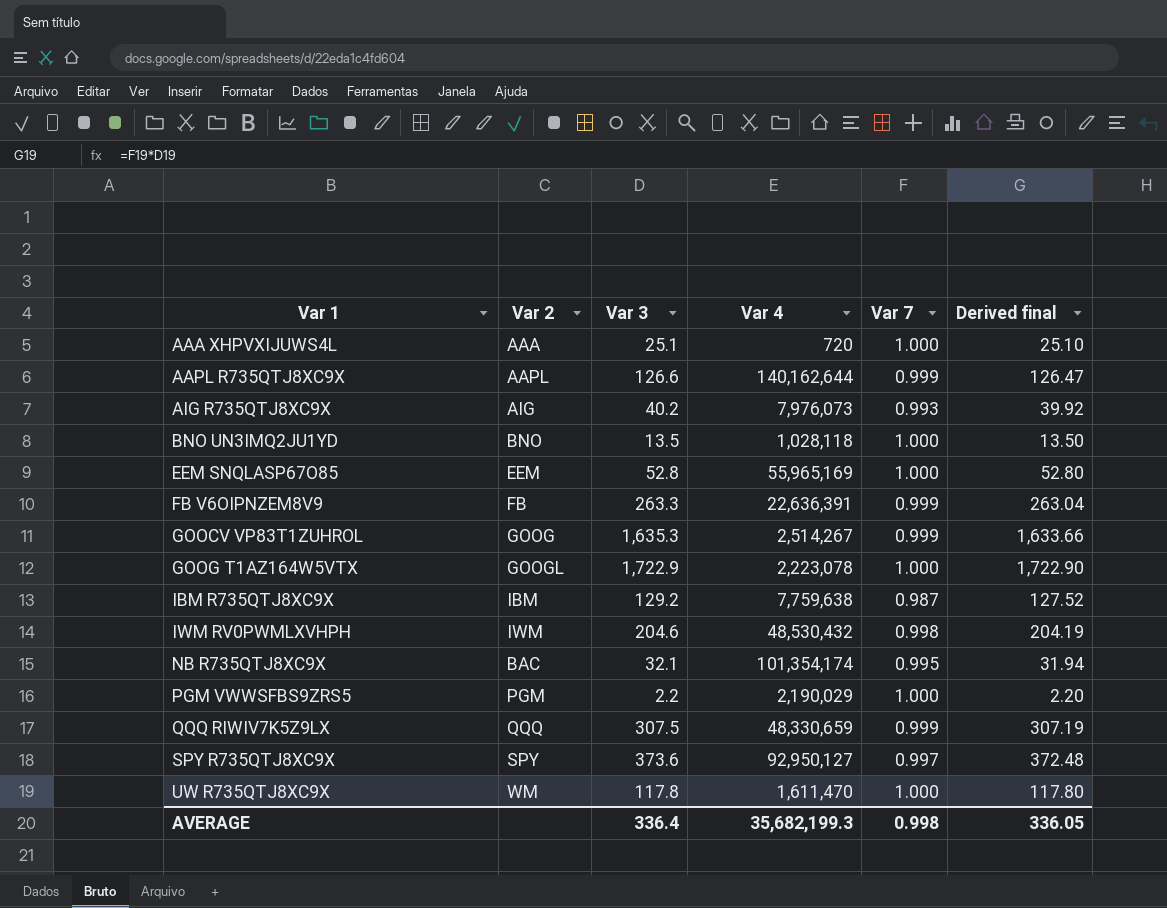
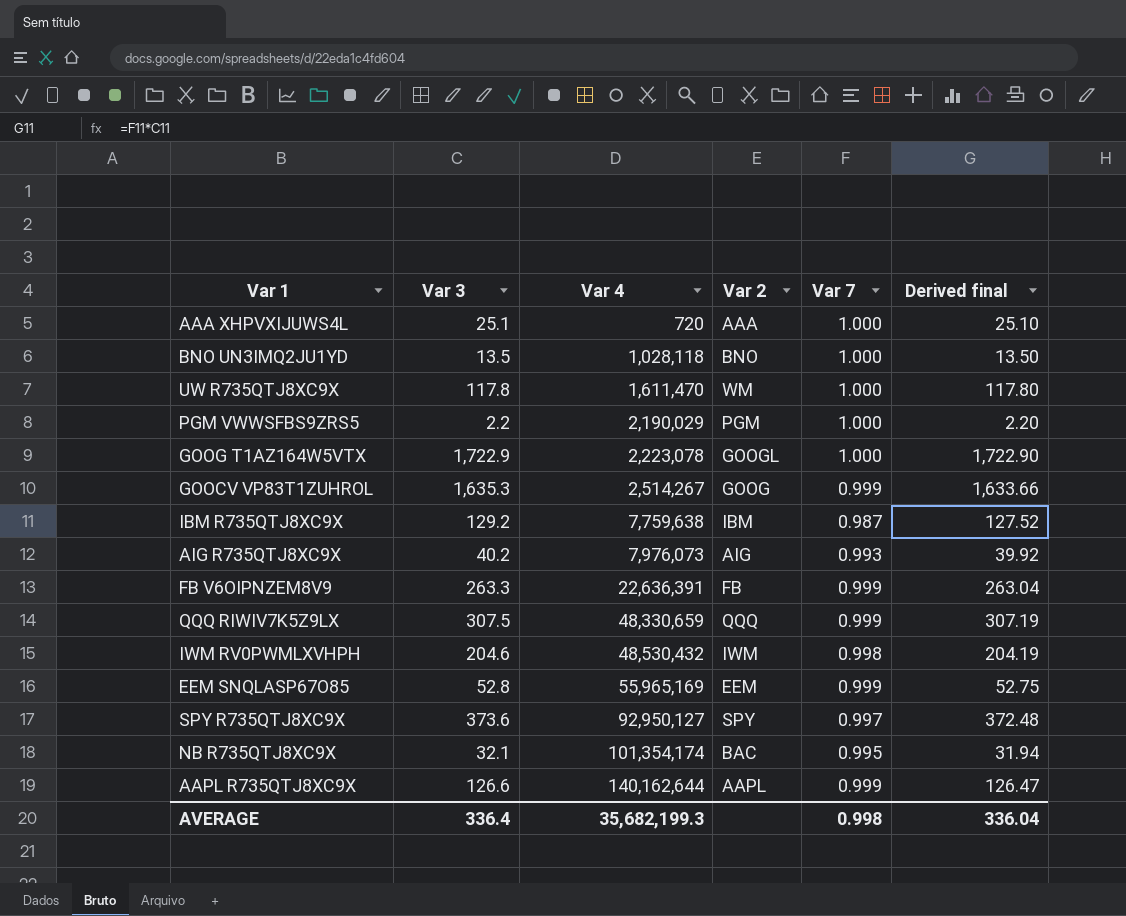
row order: Var 1 ascending -> Var 4 ascending
column Var 2 | position: 2 -> 4
EEM SNQLASP67O85 | Var 7: 1.000 -> 0.999
EEM SNQLASP67O85 | Derived final: 52.80 -> 52.75
AVERAGE | Derived final: 336.05 -> 336.04

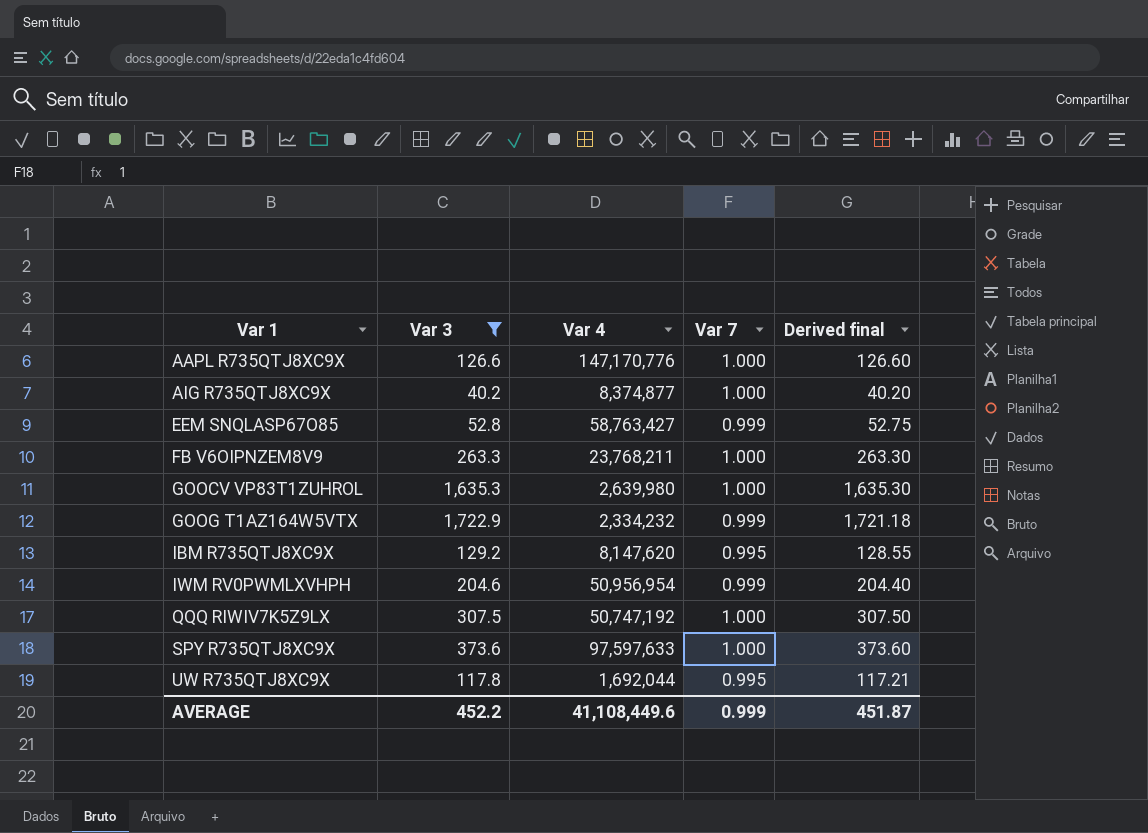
filter: none -> Var 3 >= 40.2
row order: Var 4 ascending -> Var 1 ascending
column Var 2 | position: 4 -> none
AAPL R735QTJ8XC9X | Var 4: 140,162,644 -> 147,170,776
AAPL R735QTJ8XC9X | Var 7: 0.999 -> 1.000
AAPL R735QTJ8XC9X | Derived final: 126.47 -> 126.60
AIG R735QTJ8XC9X | Var 4: 7,976,073 -> 8,374,877
AIG R735QTJ8XC9X | Var 7: 0.993 -> 1.000
AIG R735QTJ8XC9X | Derived final: 39.92 -> 40.20
EEM SNQLASP67O85 | Var 4: 55,965,169 -> 58,763,427
FB V6OIPNZEM8V9 | Var 4: 22,636,391 -> 23,768,211
FB V6OIPNZEM8V9 | Var 7: 0.999 -> 1.000
FB V6OIPNZEM8V9 | Derived final: 263.04 -> 263.30
GOOCV VP83T1ZUHROL | Var 4: 2,514,267 -> 2,639,980
GOOCV VP83T1ZUHROL | Var 7: 0.999 -> 1.000
GOOCV VP83T1ZUHROL | Derived final: 1,633.66 -> 1,635.30
GOOG T1AZ164W5VTX | Var 4: 2,223,078 -> 2,334,232
GOOG T1AZ164W5VTX | Var 7: 1.000 -> 0.999
GOOG T1AZ164W5VTX | Derived final: 1,722.90 -> 1,721.18
IBM R735QTJ8XC9X | Var 4: 7,759,638 -> 8,147,620
IBM R735QTJ8XC9X | Var 7: 0.987 -> 0.995
IBM R735QTJ8XC9X | Derived final: 127.52 -> 128.55
IWM RV0PWMLXVHPH | Var 4: 48,530,432 -> 50,956,954
IWM RV0PWMLXVHPH | Var 7: 0.998 -> 0.999
IWM RV0PWMLXVHPH | Derived final: 204.19 -> 204.40
QQQ RIWIV7K5Z9LX | Var 4: 48,330,659 -> 50,747,192
QQQ RIWIV7K5Z9LX | Var 7: 0.999 -> 1.000
QQQ RIWIV7K5Z9LX | Derived final: 307.19 -> 307.50
SPY R735QTJ8XC9X | Var 4: 92,950,127 -> 97,597,633
SPY R735QTJ8XC9X | Var 7: 0.997 -> 1.000
SPY R735QTJ8XC9X | Derived final: 372.48 -> 373.60
UW R735QTJ8XC9X | Var 4: 1,611,470 -> 1,692,044
UW R735QTJ8XC9X | Var 7: 1.000 -> 0.995
UW R735QTJ8XC9X | Derived final: 117.80 -> 117.21
AVERAGE | Var 3: 336.4 -> 452.2
AVERAGE | Var 4: 35,682,199.3 -> 41,108,449.6
AVERAGE | Var 7: 0.998 -> 0.999
AVERAGE | Derived final: 336.04 -> 451.87

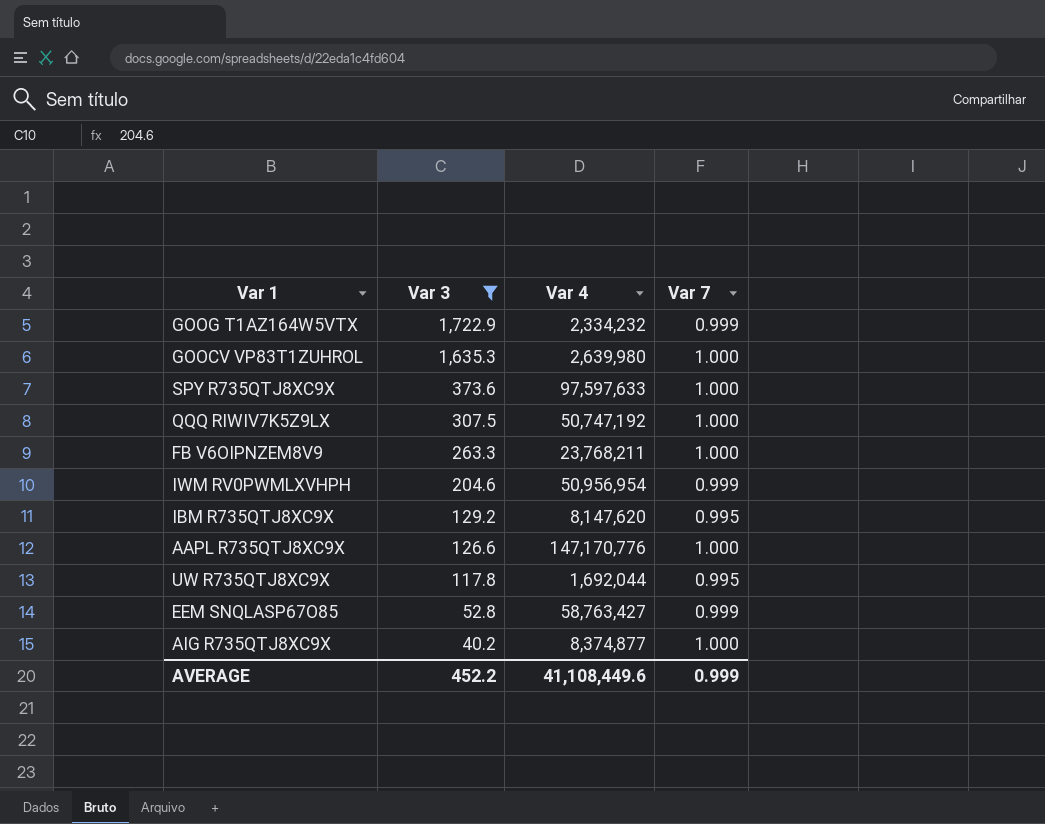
row order: Var 1 ascending -> Var 3 descending
column Derived final | formula: [Var 3] * [Var 7] -> none

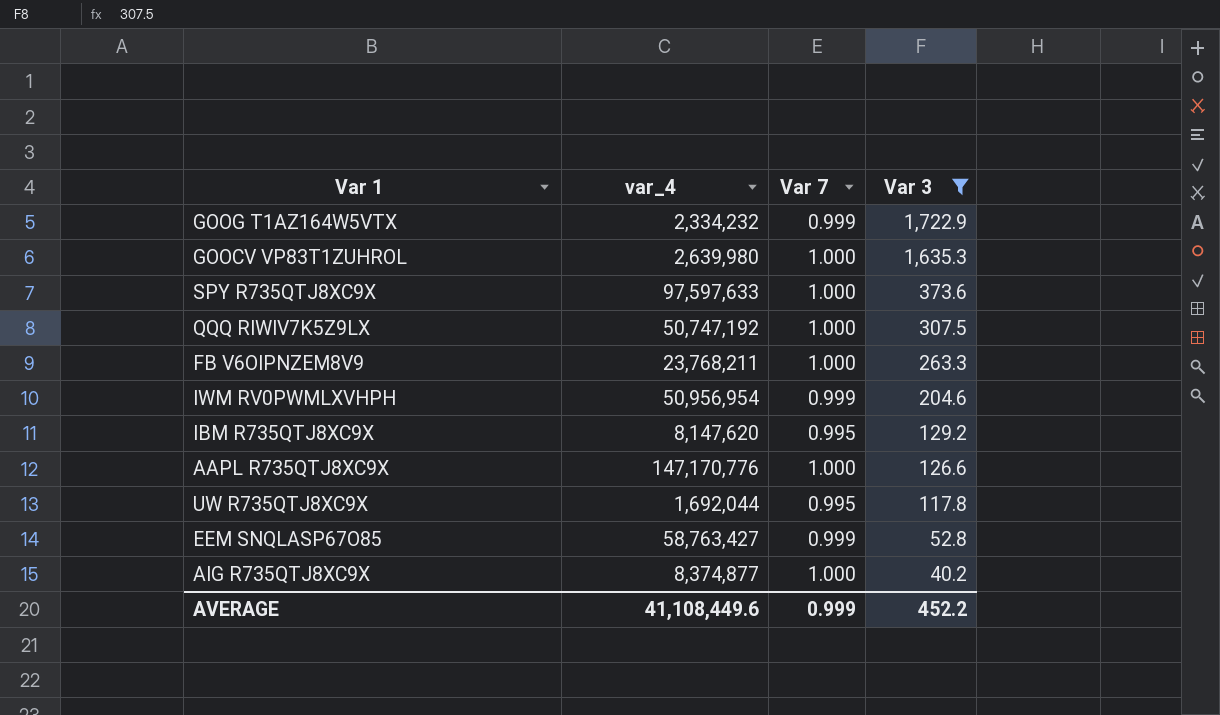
column name: Var 4 -> var_4
column Var 3 | position: 2 -> 4

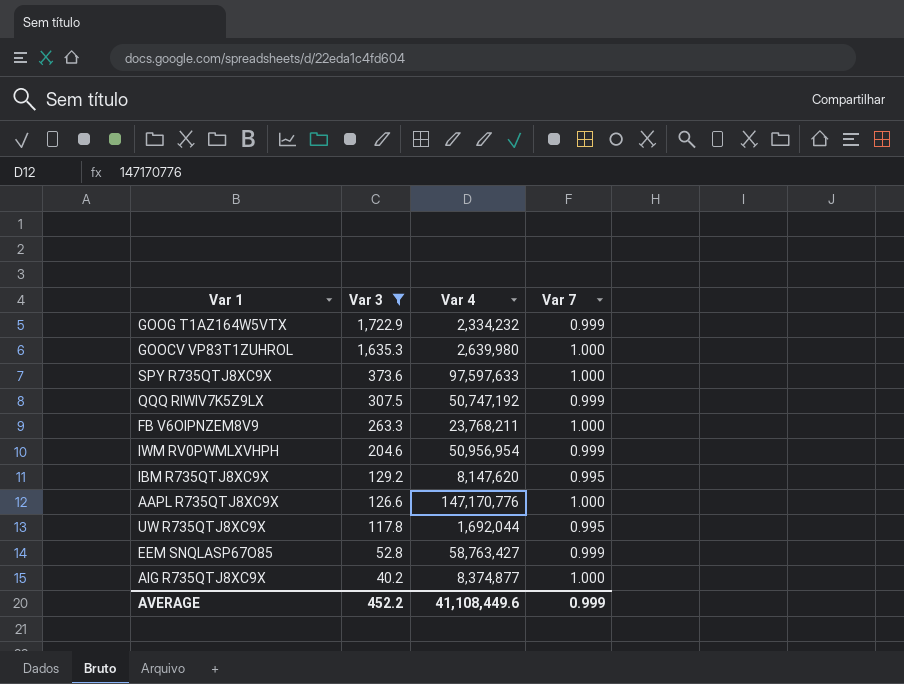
column Var 3 | position: 4 -> 2
column name: var_4 -> Var 4
QQQ RIWIV7K5Z9LX | Var 7: 1.000 -> 0.999

